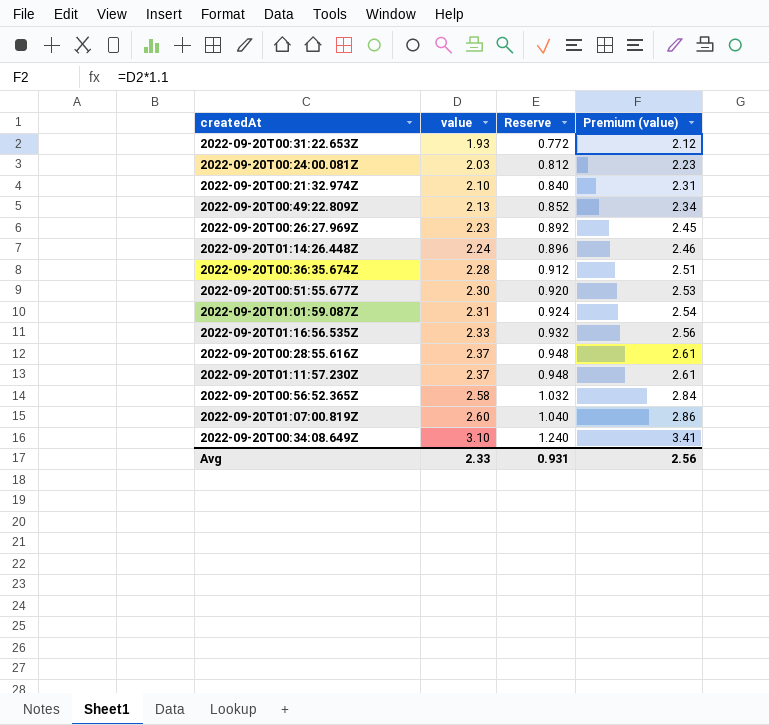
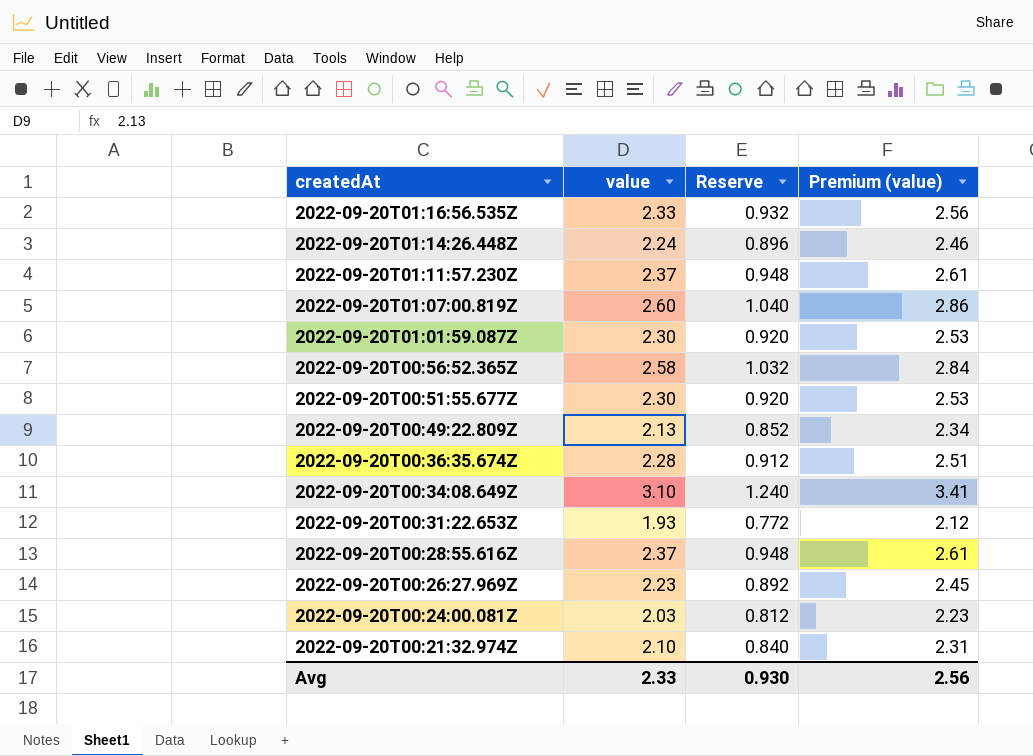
row order: value ascending -> createdAt descending
2022-09-20T01:01:59.087Z | value: 2.31 -> 2.30
2022-09-20T01:01:59.087Z | Reserve: 0.924 -> 0.920
2022-09-20T01:01:59.087Z | Premium (value): 2.54 -> 2.53
Avg | Reserve: 0.931 -> 0.930

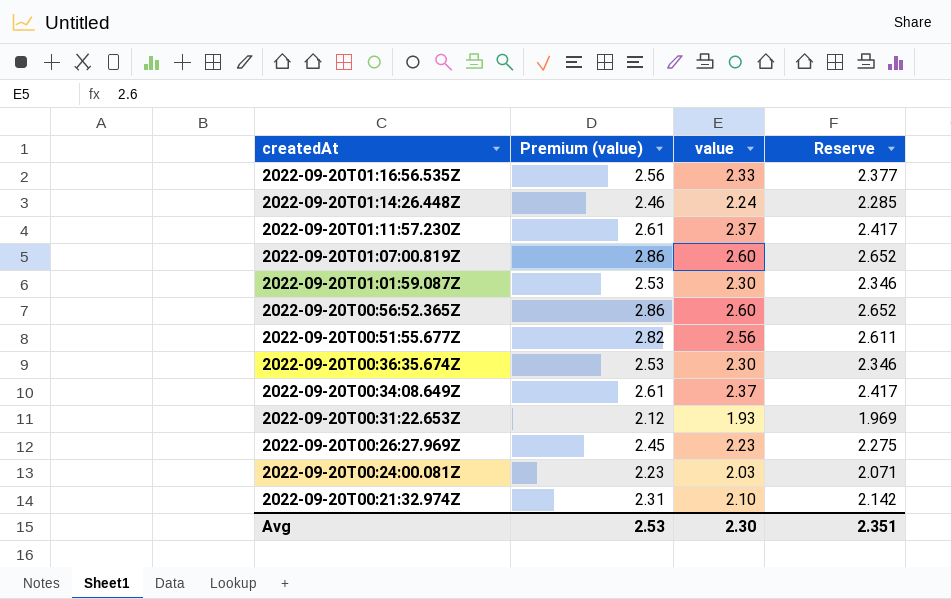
column Premium (value) | position: 4 -> 2
column Reserve | formula: [value] * 0.4 -> [value] * 1.02
row 2022-09-20T00:49:22.809Z: 2.13 | 0.852 | 2.34 -> none
row 2022-09-20T00:28:55.616Z: 2.37 | 0.948 | 2.61 -> none
2022-09-20T00:56:52.365Z | Premium (value): 2.84 -> 2.86
2022-09-20T00:56:52.365Z | value: 2.58 -> 2.60
2022-09-20T00:51:55.677Z | Premium (value): 2.53 -> 2.82
2022-09-20T00:51:55.677Z | value: 2.30 -> 2.56
2022-09-20T00:36:35.674Z | Premium (value): 2.51 -> 2.53
2022-09-20T00:36:35.674Z | value: 2.28 -> 2.30
2022-09-20T00:34:08.649Z | Premium (value): 3.41 -> 2.61
2022-09-20T00:34:08.649Z | value: 3.10 -> 2.37
Avg | Premium (value): 2.56 -> 2.53
Avg | value: 2.33 -> 2.30
Avg | Reserve: 0.930 -> 2.351

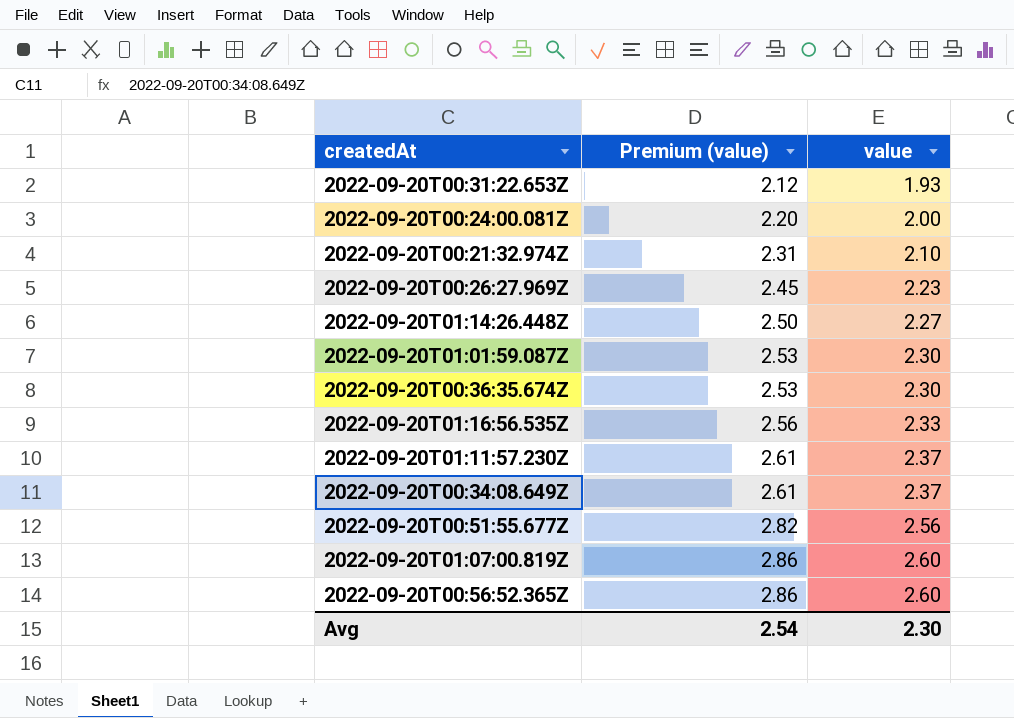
row order: createdAt descending -> Premium (value) ascending
column Reserve | formula: [value] * 1.02 -> none
2022-09-20T00:24:00.081Z | Premium (value): 2.23 -> 2.20
2022-09-20T00:24:00.081Z | value: 2.03 -> 2.00
2022-09-20T01:14:26.448Z | Premium (value): 2.46 -> 2.50
2022-09-20T01:14:26.448Z | value: 2.24 -> 2.27
Avg | Premium (value): 2.53 -> 2.54

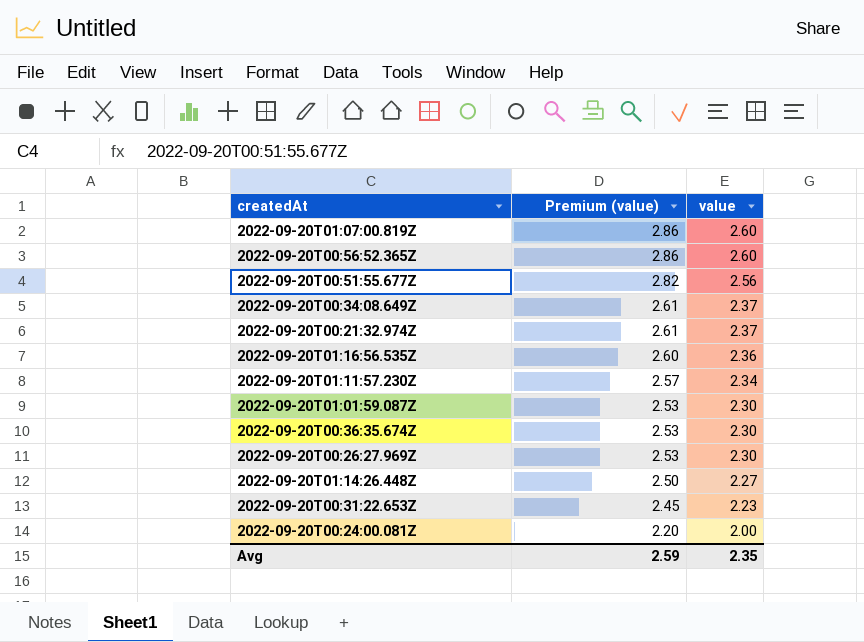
row order: Premium (value) ascending -> Premium (value) descending
2022-09-20T00:21:32.974Z | Premium (value): 2.31 -> 2.61
2022-09-20T00:21:32.974Z | value: 2.10 -> 2.37
2022-09-20T01:16:56.535Z | Premium (value): 2.56 -> 2.60
2022-09-20T01:16:56.535Z | value: 2.33 -> 2.36
2022-09-20T01:11:57.230Z | Premium (value): 2.61 -> 2.57
2022-09-20T01:11:57.230Z | value: 2.37 -> 2.34
2022-09-20T00:26:27.969Z | Premium (value): 2.45 -> 2.53
2022-09-20T00:26:27.969Z | value: 2.23 -> 2.30
2022-09-20T00:31:22.653Z | Premium (value): 2.12 -> 2.45
2022-09-20T00:31:22.653Z | value: 1.93 -> 2.23
Avg | Premium (value): 2.54 -> 2.59
Avg | value: 2.30 -> 2.35

